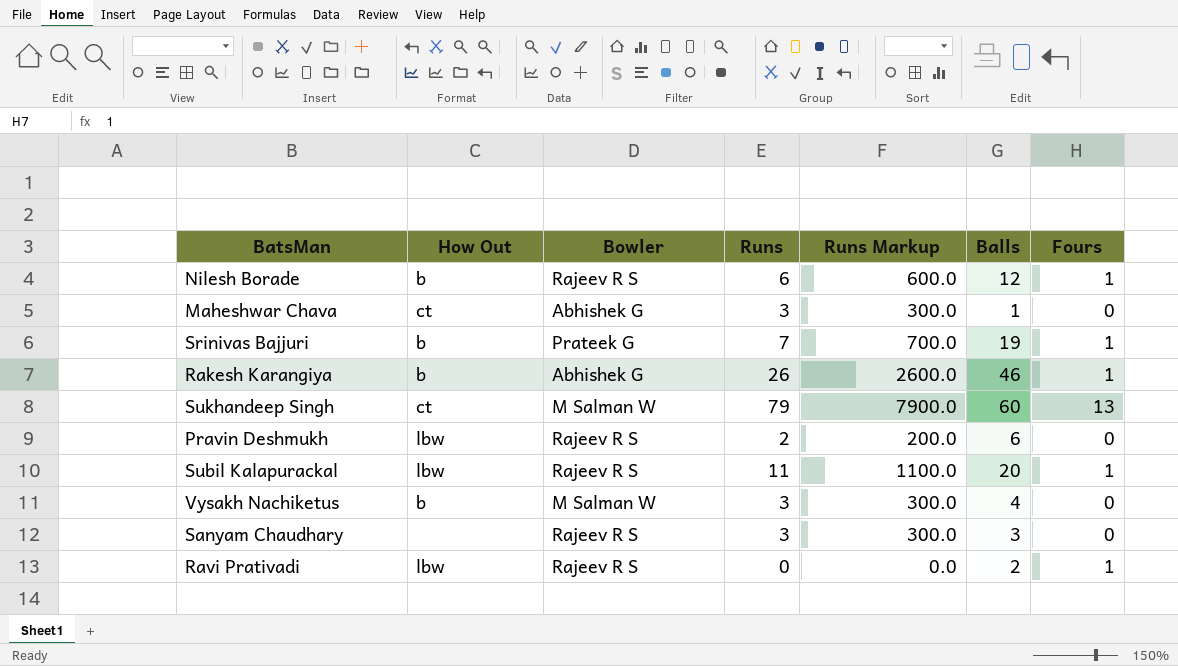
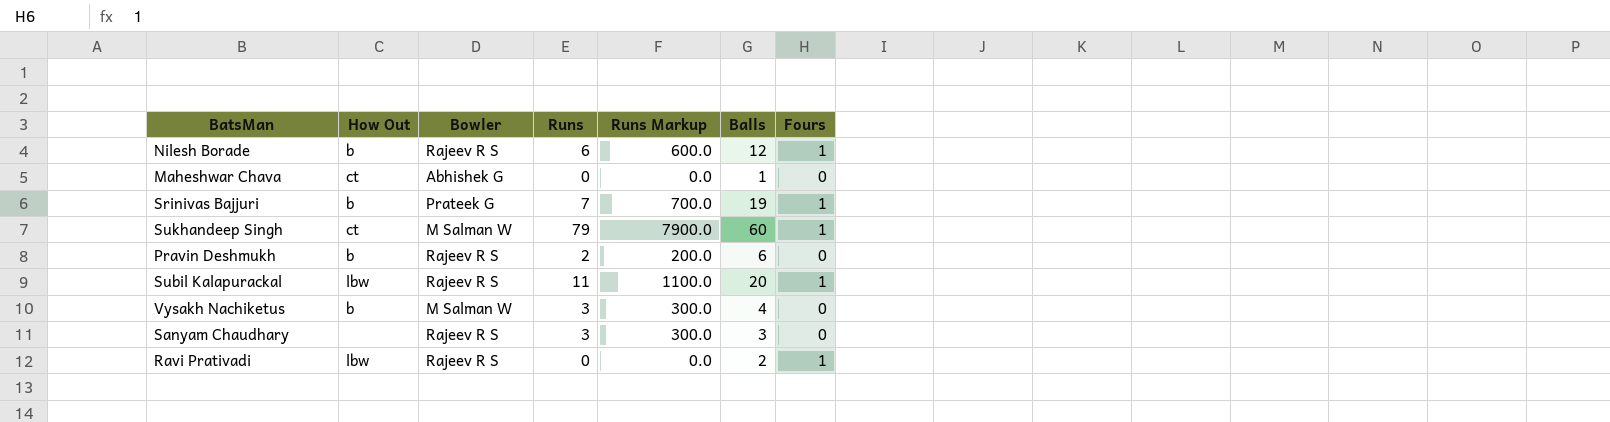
row Rakesh Karangiya: b | Abhishek G | 26 | 2600.0 | 46 | 1 -> none
Maheshwar Chava | Runs: 3 -> 0
Maheshwar Chava | Runs Markup: 300.0 -> 0.0
Sukhandeep Singh | Fours: 13 -> 1
Pravin Deshmukh | How Out: lbw -> b

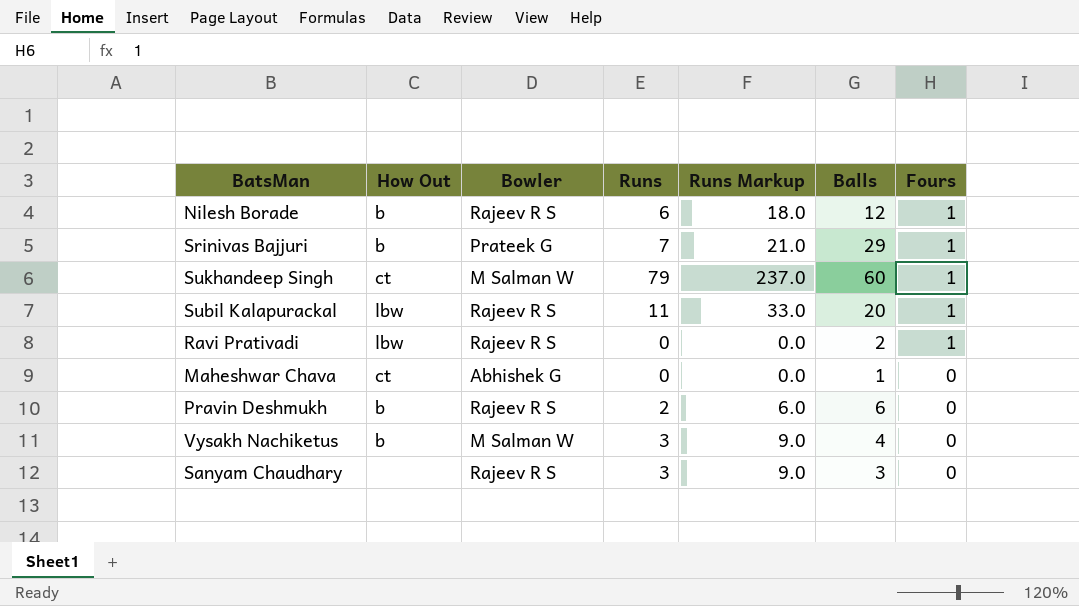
row order: none -> Fours descending
column Runs Markup | formula: [Runs] * 100 -> [Runs] * 3
Srinivas Bajjuri | Balls: 19 -> 29

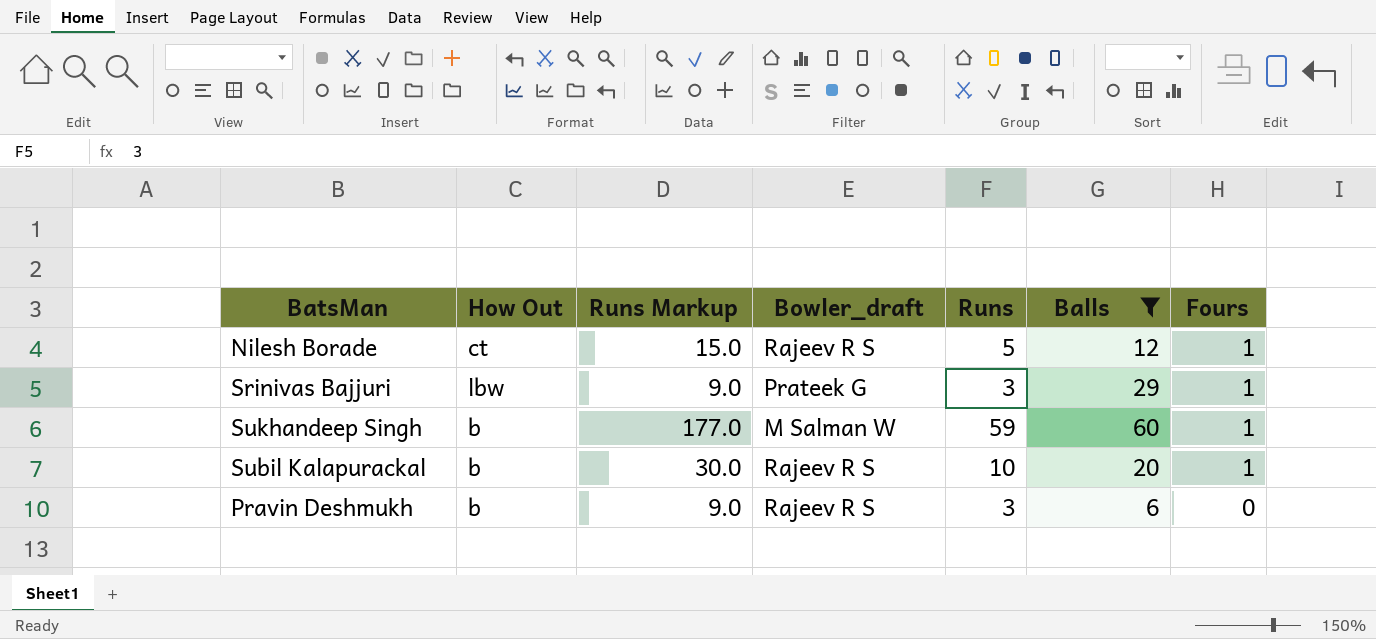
filter: none -> Balls >= 6
column Runs Markup | position: 5 -> 3
column name: Bowler -> Bowler_draft
Nilesh Borade | How Out: b -> ct
Nilesh Borade | Runs Markup: 18.0 -> 15.0
Nilesh Borade | Runs: 6 -> 5
Srinivas Bajjuri | How Out: b -> lbw
Srinivas Bajjuri | Runs Markup: 21.0 -> 9.0
Srinivas Bajjuri | Runs: 7 -> 3
Sukhandeep Singh | How Out: ct -> b
Sukhandeep Singh | Runs Markup: 237.0 -> 177.0
Sukhandeep Singh | Runs: 79 -> 59
Subil Kalapurackal | How Out: lbw -> b
Subil Kalapurackal | Runs Markup: 33.0 -> 30.0
Subil Kalapurackal | Runs: 11 -> 10
Pravin Deshmukh | Runs Markup: 6.0 -> 9.0
Pravin Deshmukh | Runs: 2 -> 3

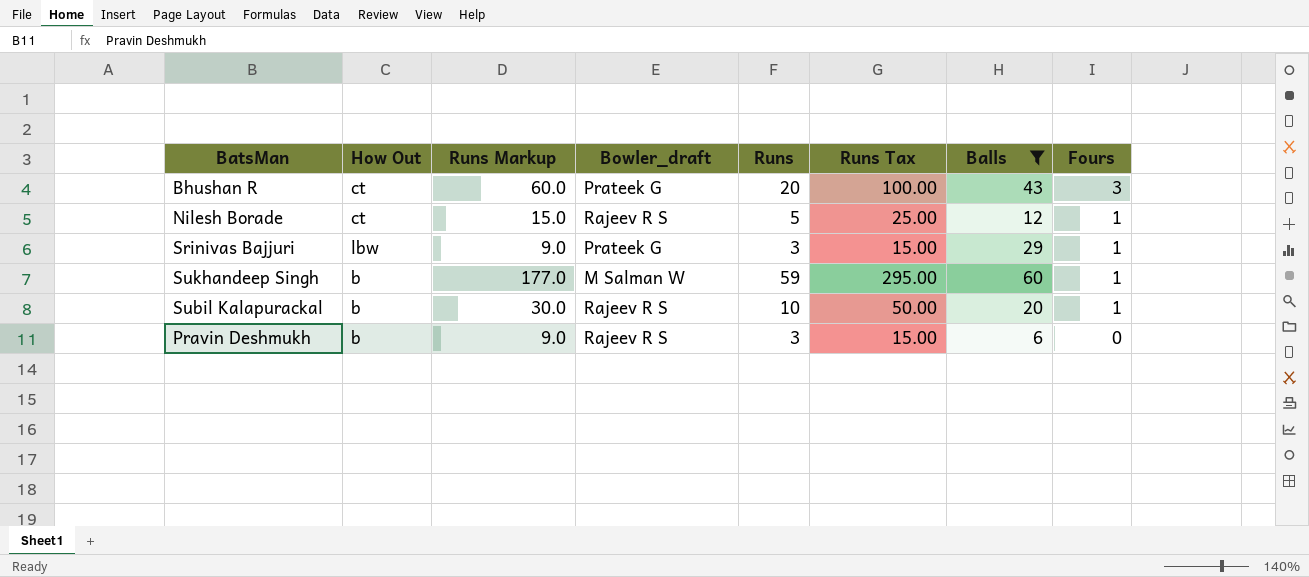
column Runs Tax | formula: none -> [Runs] * 5
row Bhushan R: none -> ct | 60.0 | Prateek G | 20 | 100.00 | 43 | 3

